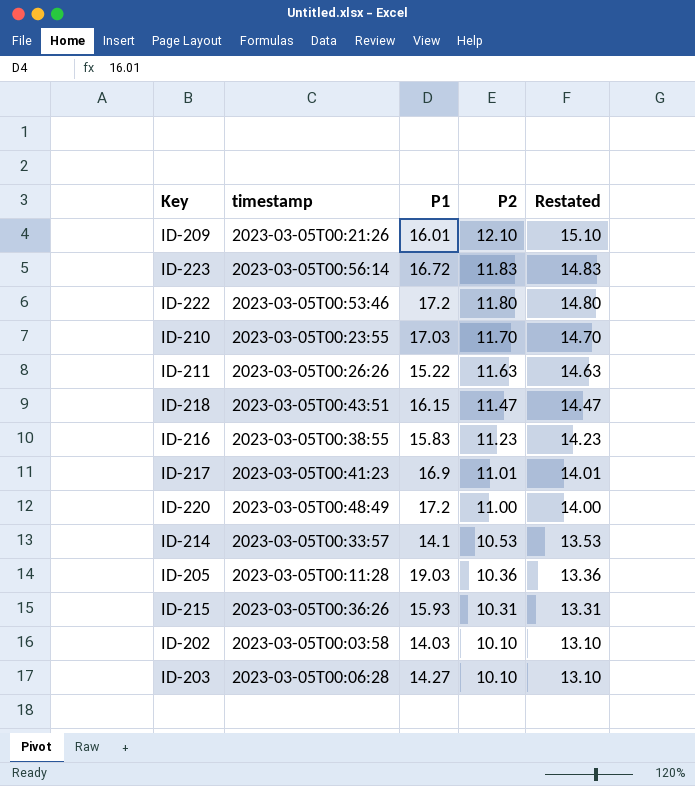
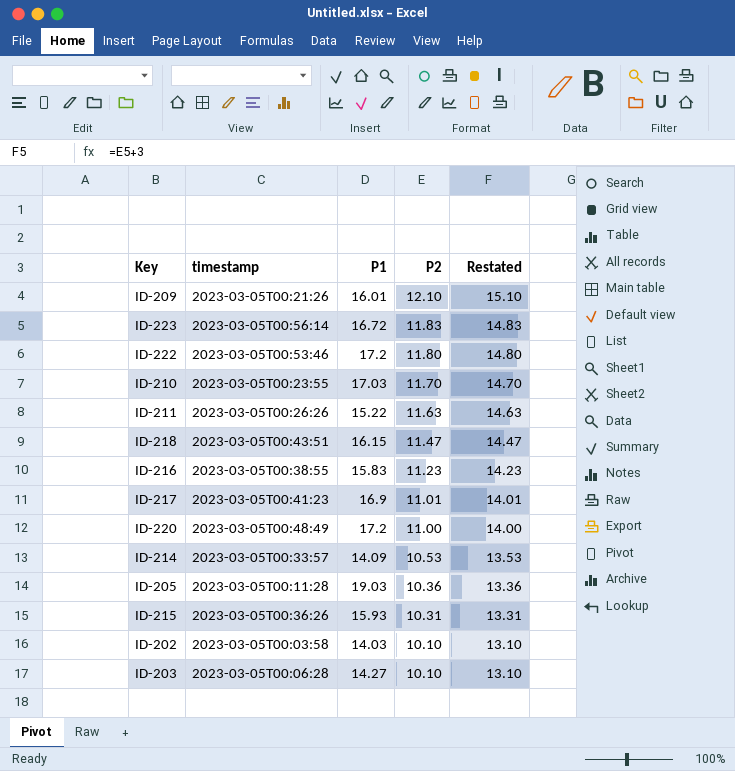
ID-214 | P1: 14.1 -> 14.09

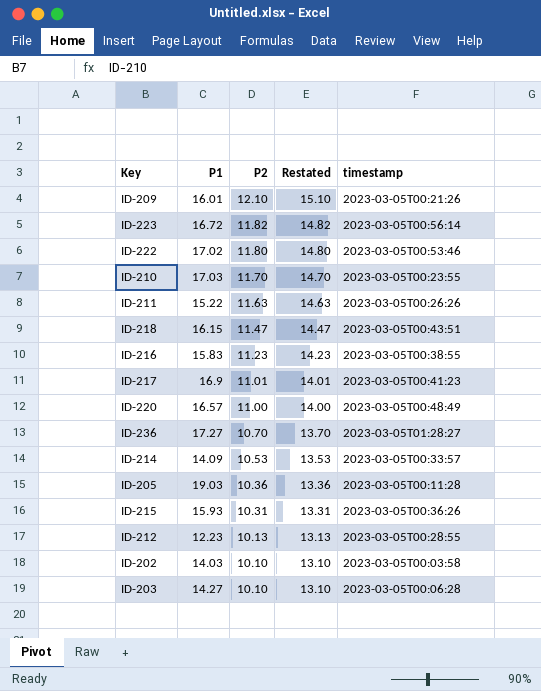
column timestamp | position: 2 -> 5
ID-223 | P2: 11.83 -> 11.82
ID-223 | Restated: 14.83 -> 14.82
ID-222 | P1: 17.2 -> 17.02
ID-220 | P1: 17.2 -> 16.57
row ID-236: none -> 17.27 | 10.70 | 13.70 | 2023-03-05T01:28:27
row ID-212: none -> 12.23 | 10.13 | 13.13 | 2023-03-05T00:28:55

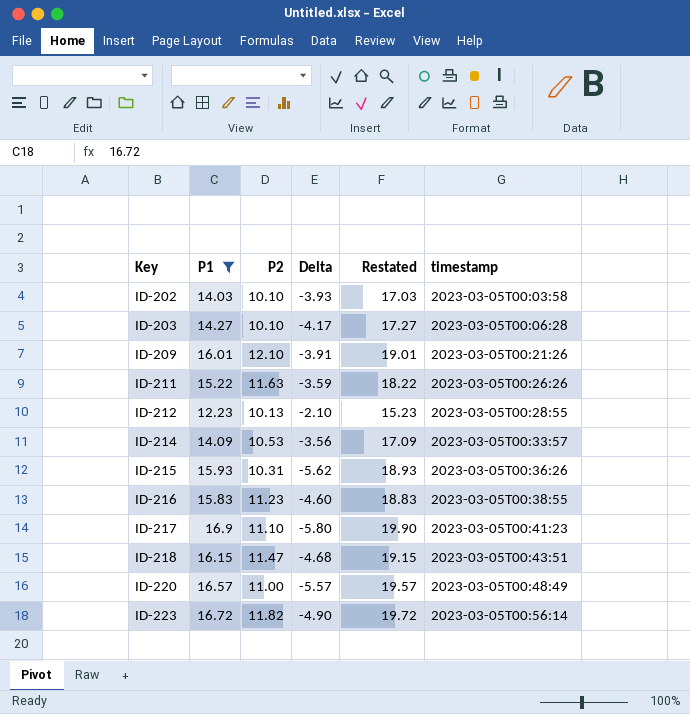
filter: none -> P1 <= 16.9
row order: P2 descending -> Key ascending
column Delta | formula: none -> [P2] - [P1]
column Restated | formula: [P2] + 3 -> [P1] + 3
ID-217 | P2: 11.01 -> 11.10

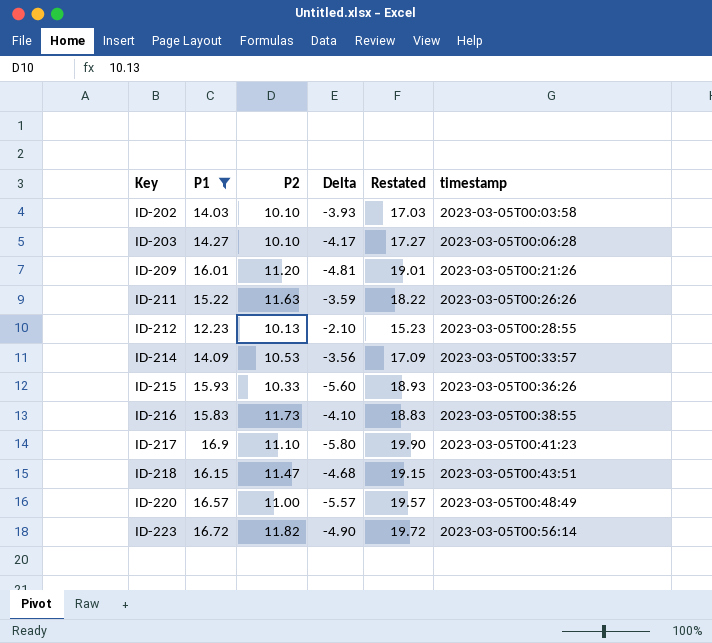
ID-209 | P2: 12.10 -> 11.20
ID-209 | Delta: -3.91 -> -4.81
ID-215 | P2: 10.31 -> 10.33
ID-215 | Delta: -5.62 -> -5.60
ID-216 | P2: 11.23 -> 11.73
ID-216 | Delta: -4.60 -> -4.10

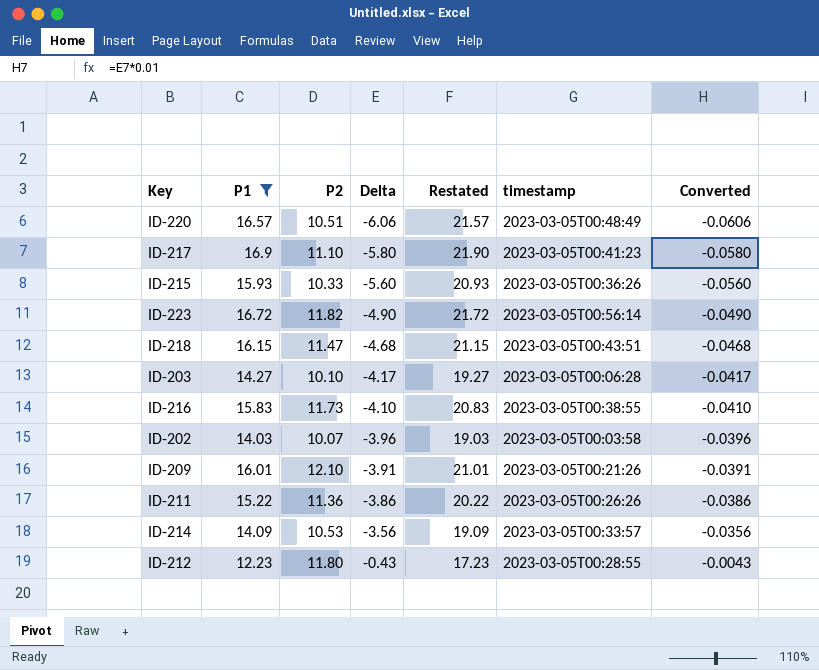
row order: Key ascending -> Delta ascending
column Restated | formula: [P1] + 3 -> [P1] + 5
column Converted | formula: none -> [Delta] * 0.01
ID-220 | P2: 11.00 -> 10.51
ID-220 | Delta: -5.57 -> -6.06
ID-202 | P2: 10.10 -> 10.07
ID-202 | Delta: -3.93 -> -3.96
ID-209 | P2: 11.20 -> 12.10
ID-209 | Delta: -4.81 -> -3.91
ID-211 | P2: 11.63 -> 11.36
ID-211 | Delta: -3.59 -> -3.86
ID-212 | P2: 10.13 -> 11.80
ID-212 | Delta: -2.10 -> -0.43

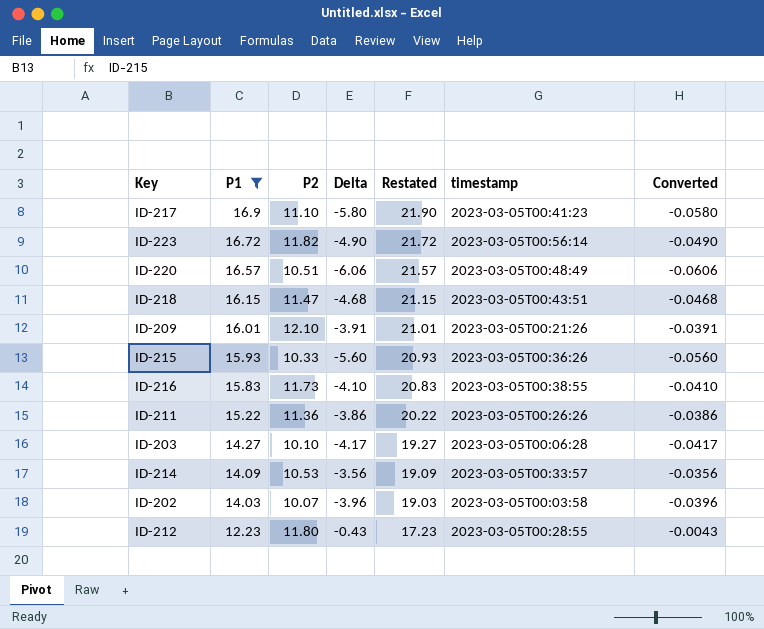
row order: Delta ascending -> P1 descending

